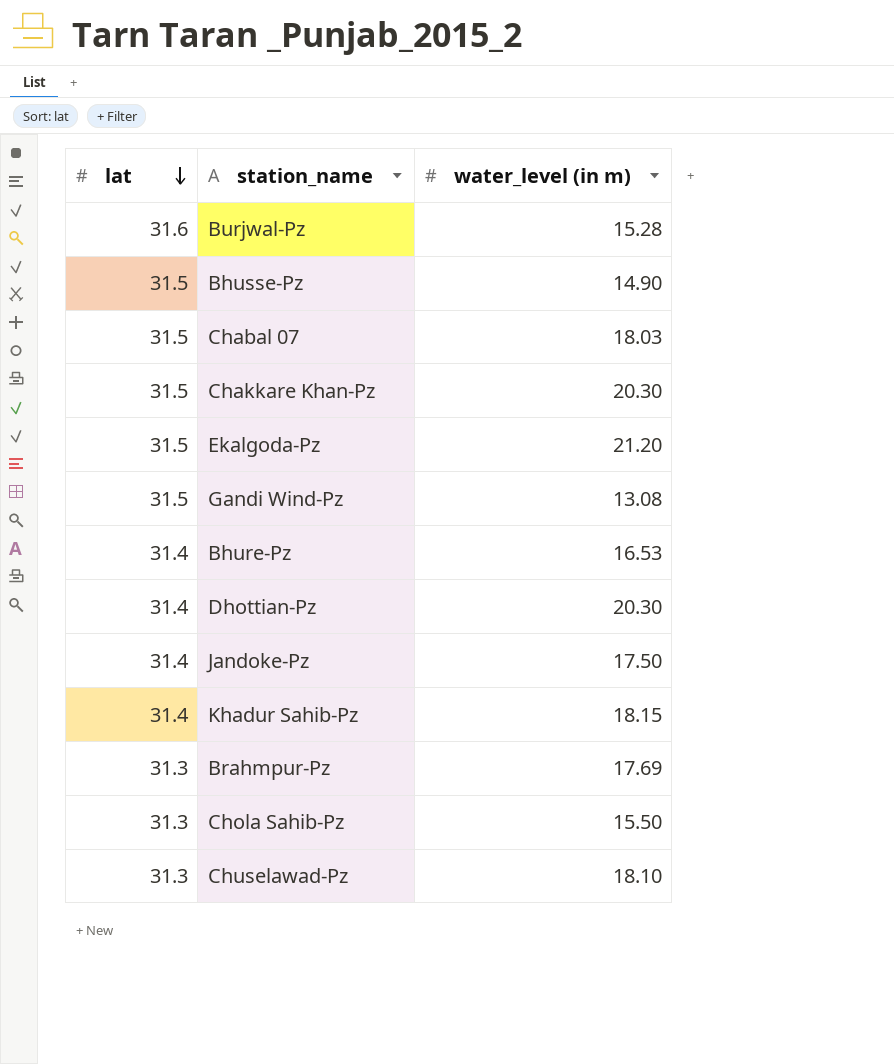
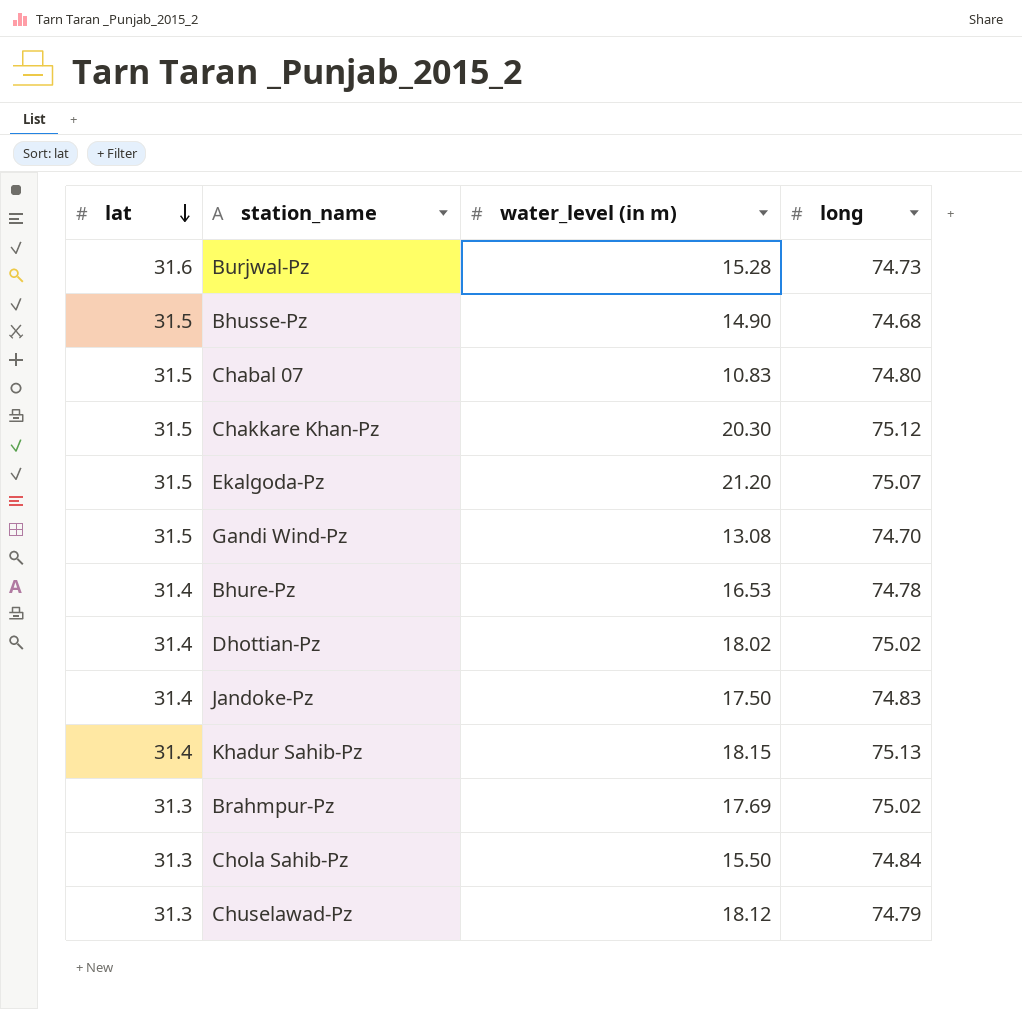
column long | position: none -> 4
Chabal 07 | water_level (in m): 18.03 -> 10.83
Dhottian-Pz | water_level (in m): 20.30 -> 18.02
Chuselawad-Pz | water_level (in m): 18.10 -> 18.12

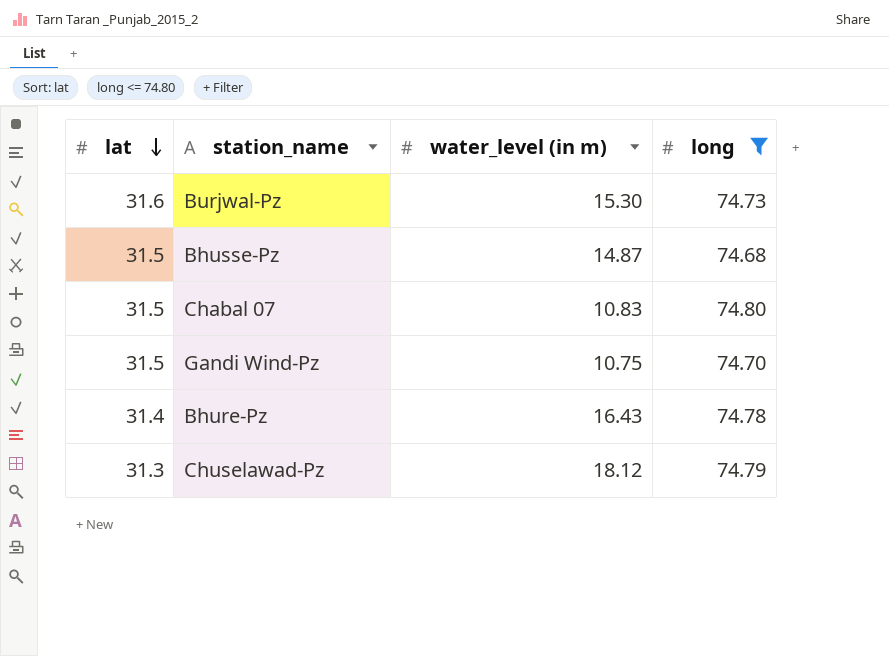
filter: none -> long <= 74.80
Burjwal-Pz | water_level (in m): 15.28 -> 15.30
Bhusse-Pz | water_level (in m): 14.90 -> 14.87
Gandi Wind-Pz | water_level (in m): 13.08 -> 10.75
Bhure-Pz | water_level (in m): 16.53 -> 16.43

